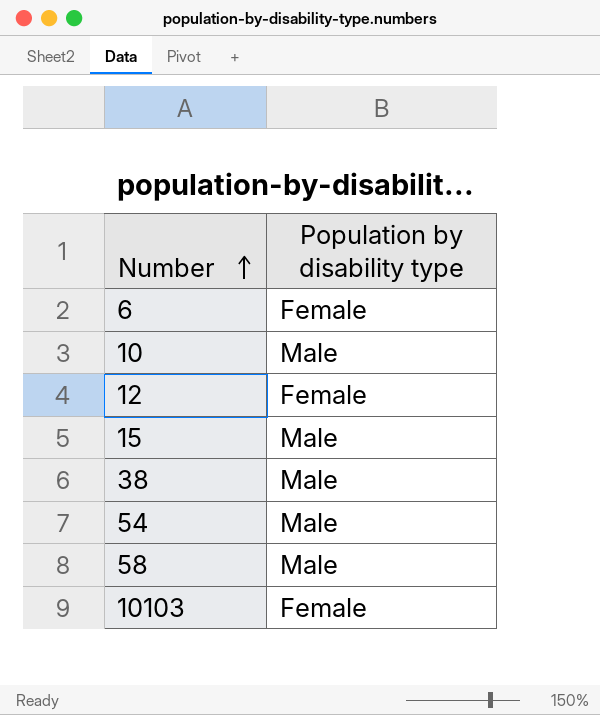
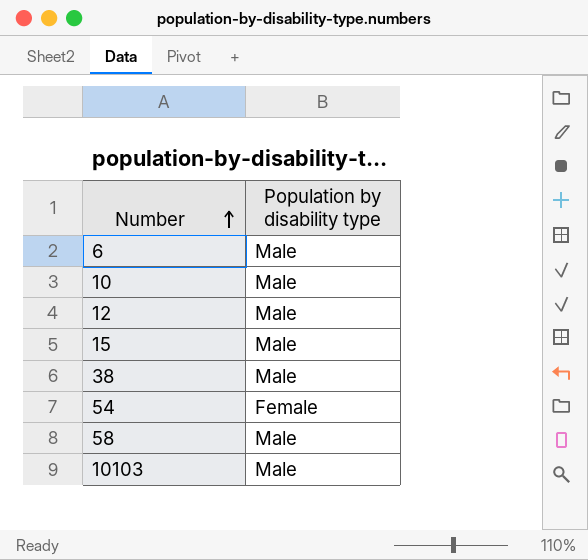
6 | Population by disability type: Female -> Male
12 | Population by disability type: Female -> Male
54 | Population by disability type: Male -> Female
10103 | Population by disability type: Female -> Male

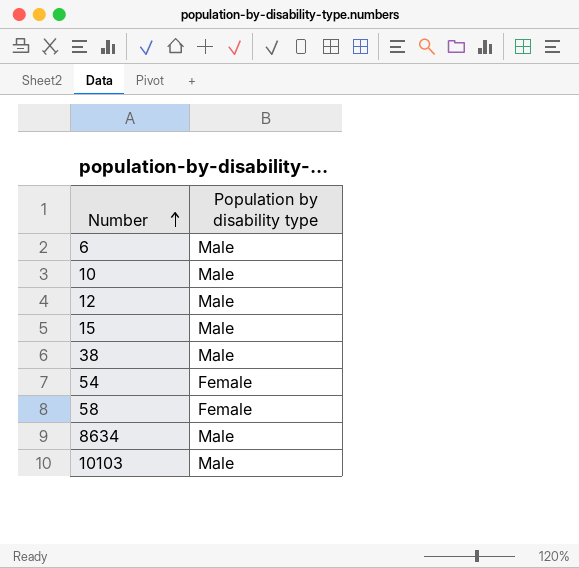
58 | Population by disability type: Male -> Female
row 8634: none -> Male

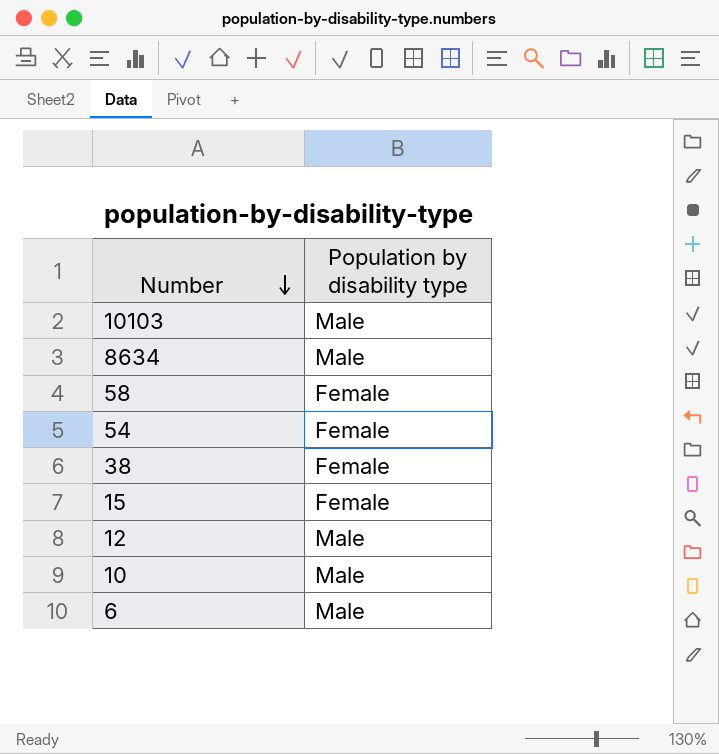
row order: Number ascending -> Number descending
38 | Population by disability type: Male -> Female
15 | Population by disability type: Male -> Female

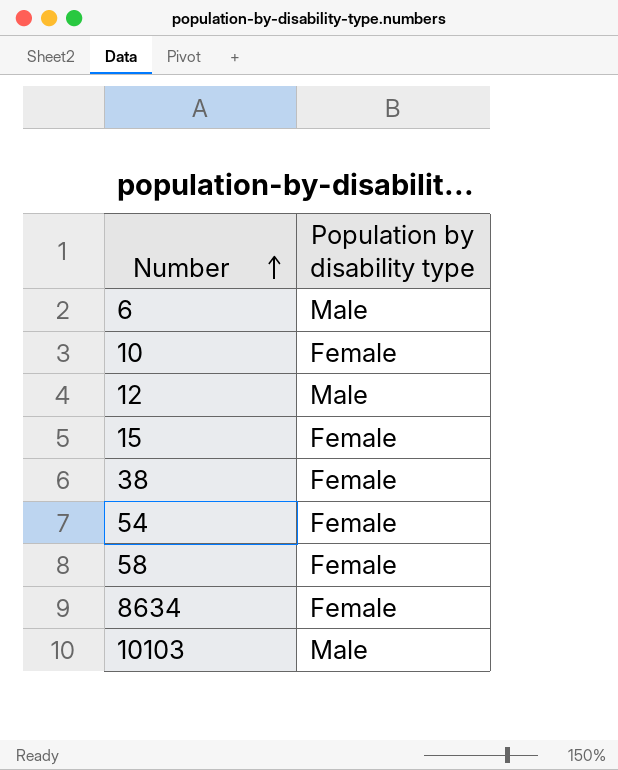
row order: Number descending -> Number ascending
10 | Population by disability type: Male -> Female
8634 | Population by disability type: Male -> Female

